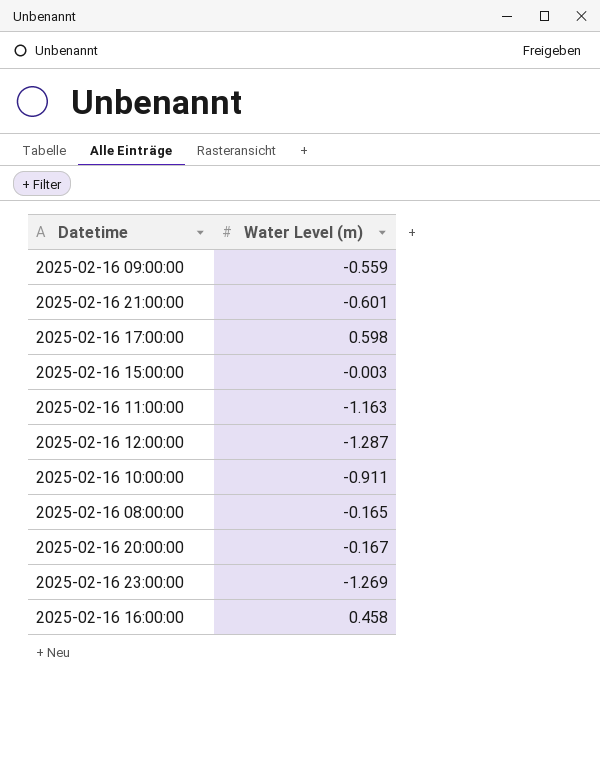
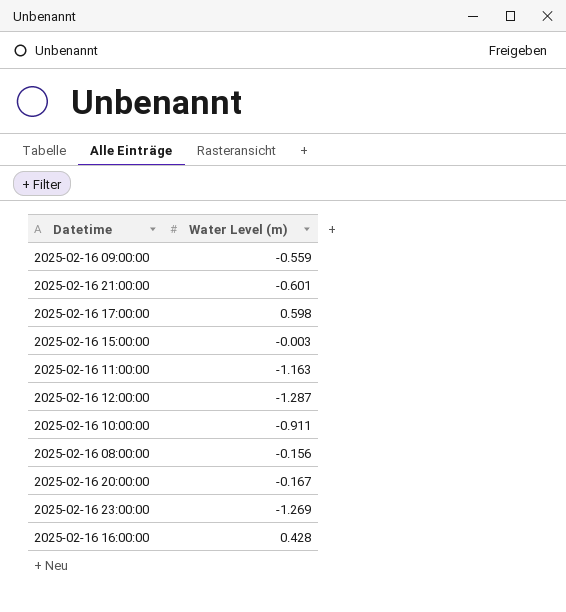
2025-02-16 08:00:00 | Water Level (m): -0.165 -> -0.156
2025-02-16 16:00:00 | Water Level (m): 0.458 -> 0.428

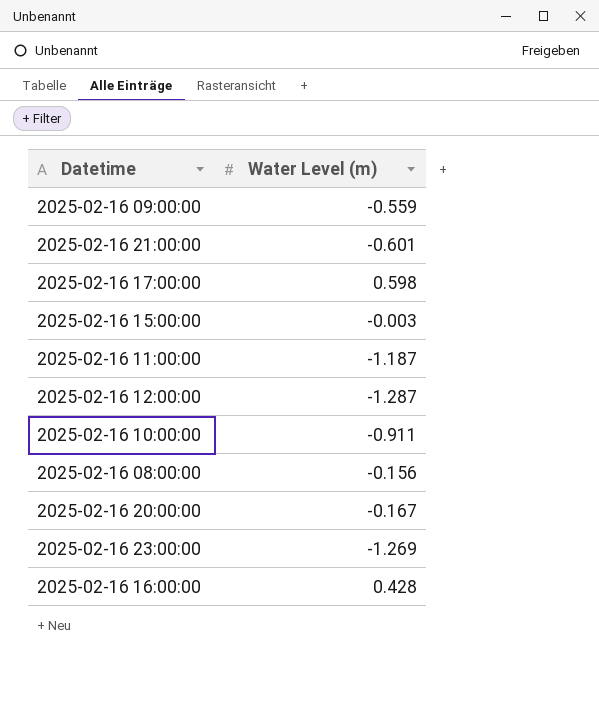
2025-02-16 11:00:00 | Water Level (m): -1.163 -> -1.187

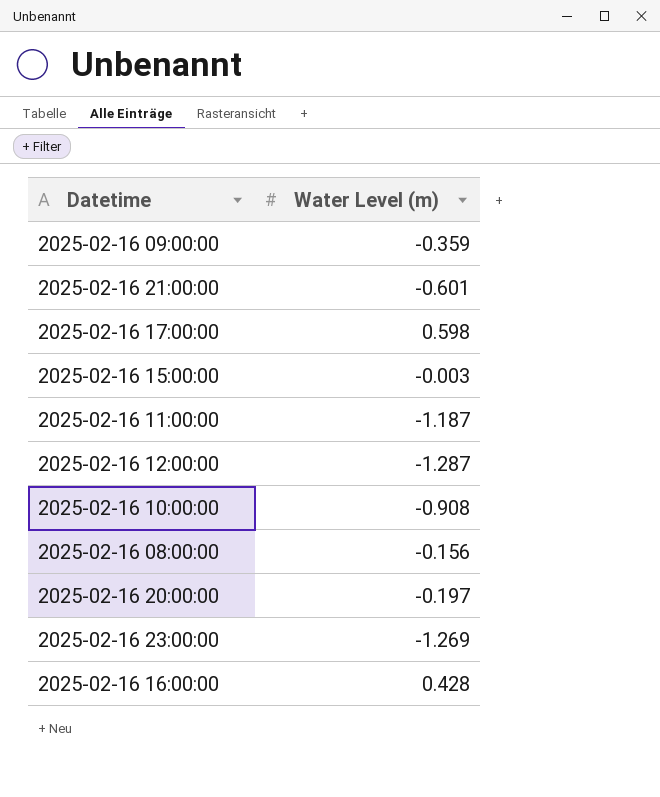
2025-02-16 09:00:00 | Water Level (m): -0.559 -> -0.359
2025-02-16 10:00:00 | Water Level (m): -0.911 -> -0.908
2025-02-16 20:00:00 | Water Level (m): -0.167 -> -0.197

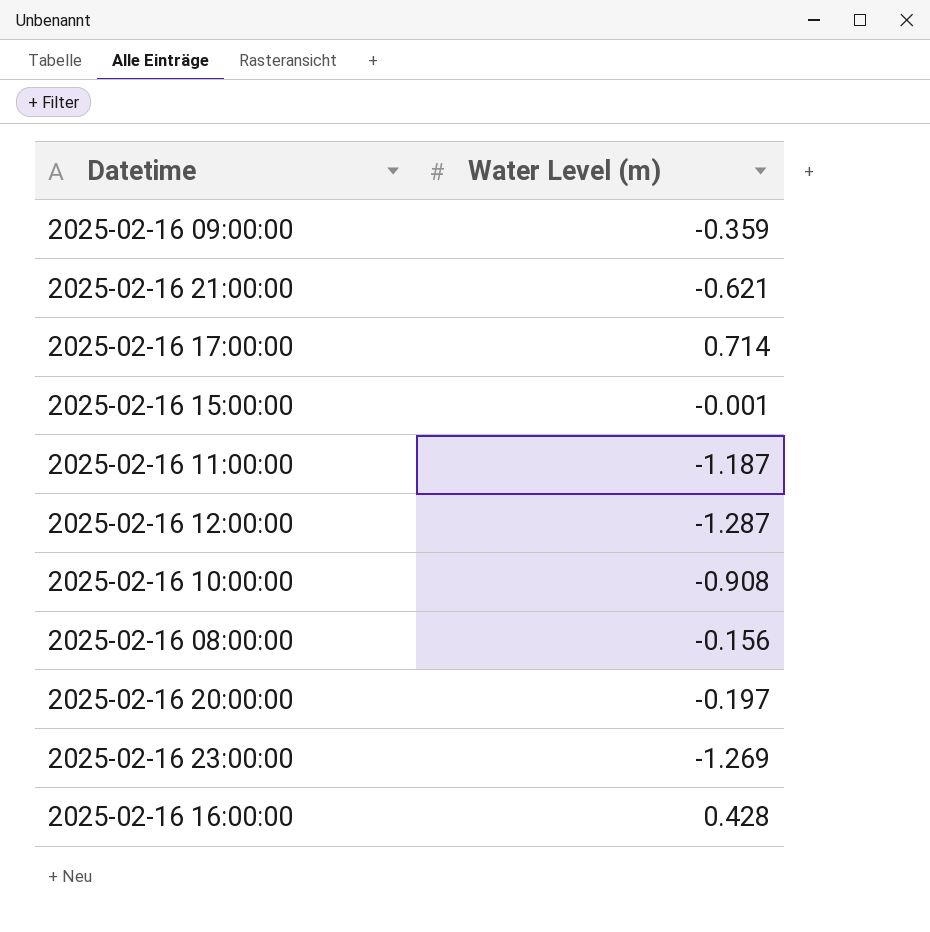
2025-02-16 21:00:00 | Water Level (m): -0.601 -> -0.621
2025-02-16 17:00:00 | Water Level (m): 0.598 -> 0.714
2025-02-16 15:00:00 | Water Level (m): -0.003 -> -0.001

